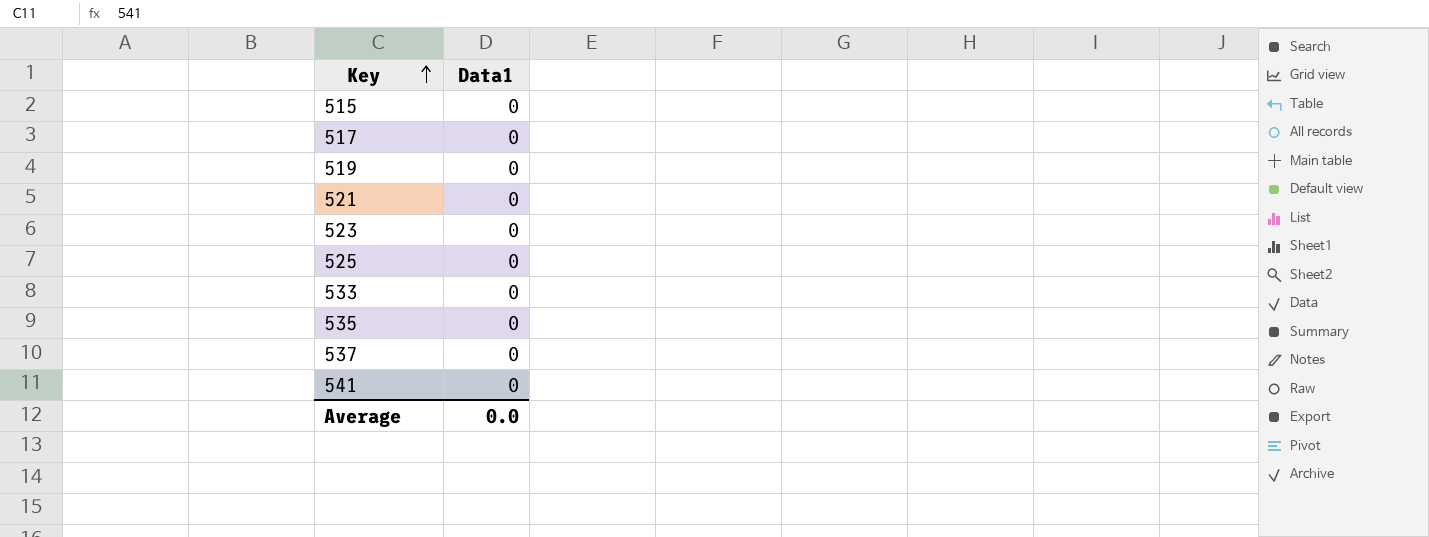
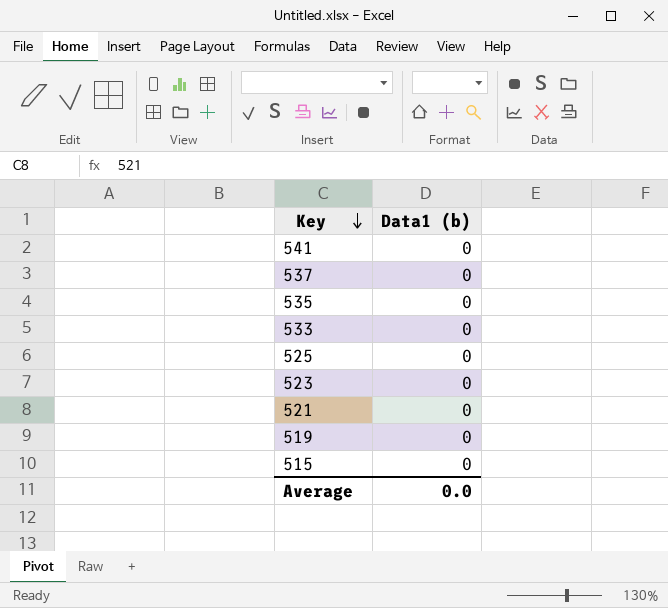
row order: Key ascending -> Key descending
column name: Data1 -> Data1 (b)
row 517: 0 -> none

